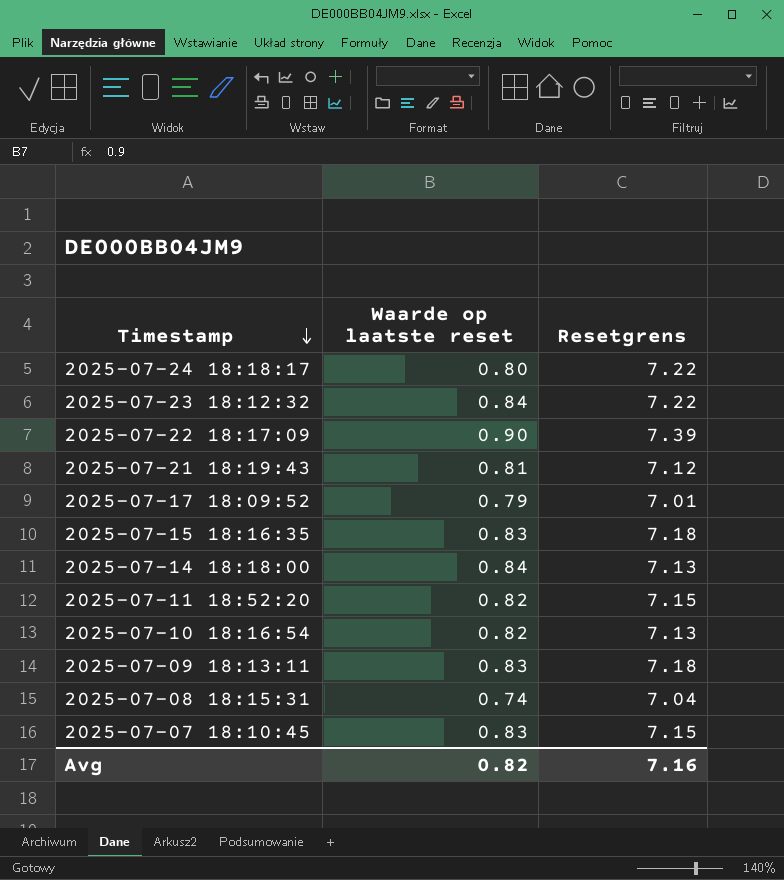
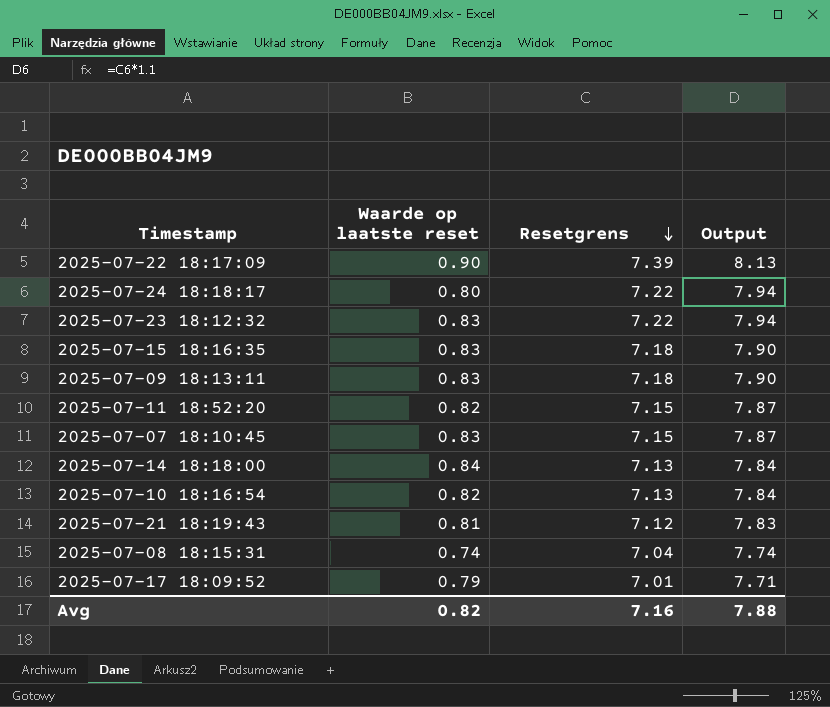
row order: Timestamp descending -> Resetgrens descending
column Output | formula: none -> [Resetgrens] * 1.1
2025-07-23 18:12:32 | Waarde op laatste reset: 0.84 -> 0.83

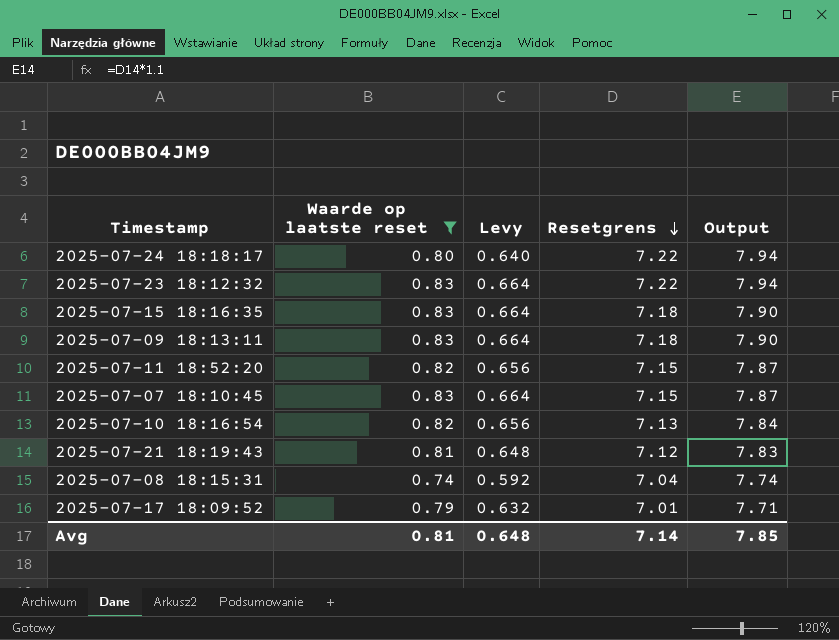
filter: none -> Waarde op laatste reset <= 0.83
column Levy | formula: none -> [Waarde op laatste reset] * 0.8
Avg | Waarde op laatste reset: 0.82 -> 0.81
Avg | Resetgrens: 7.16 -> 7.14
Avg | Output: 7.88 -> 7.85

